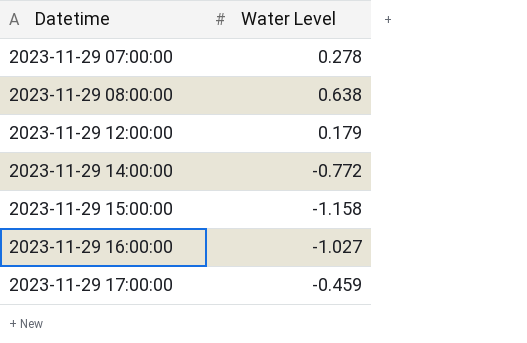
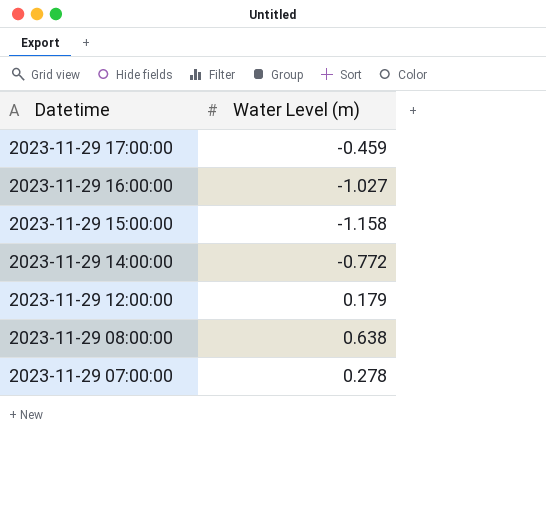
row order: Datetime ascending -> Datetime descending
column name: Water Level -> Water Level (m)

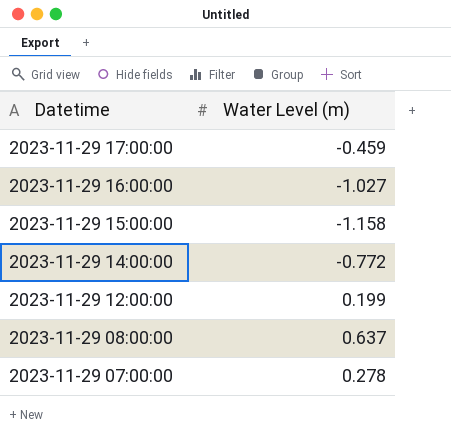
2023-11-29 12:00:00 | Water Level (m): 0.179 -> 0.199
2023-11-29 08:00:00 | Water Level (m): 0.638 -> 0.637

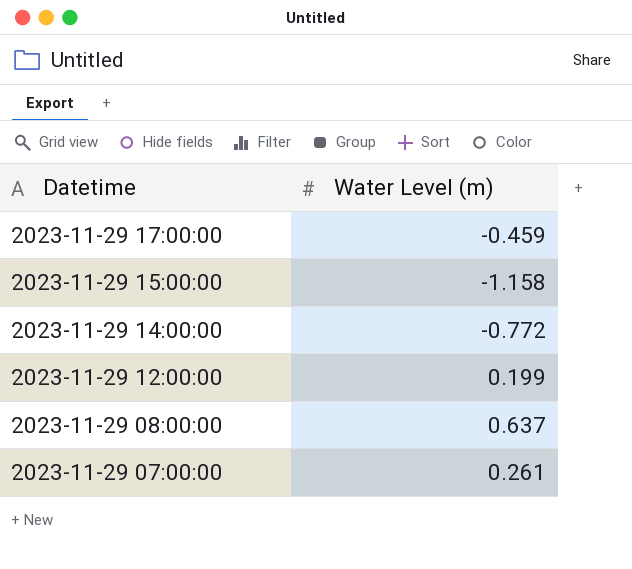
row 2023-11-29 16:00:00: -1.027 -> none
2023-11-29 07:00:00 | Water Level (m): 0.278 -> 0.261

